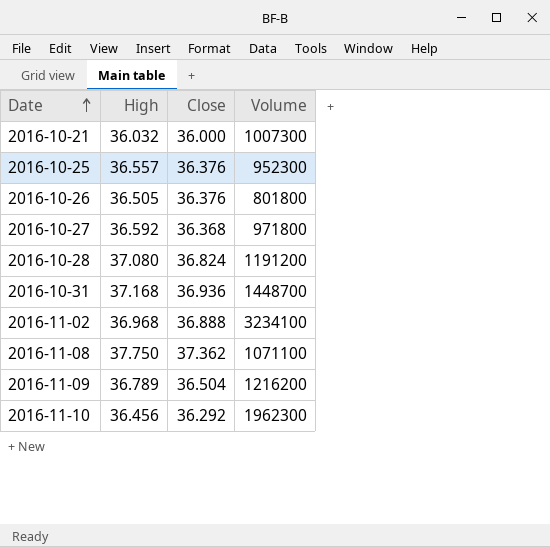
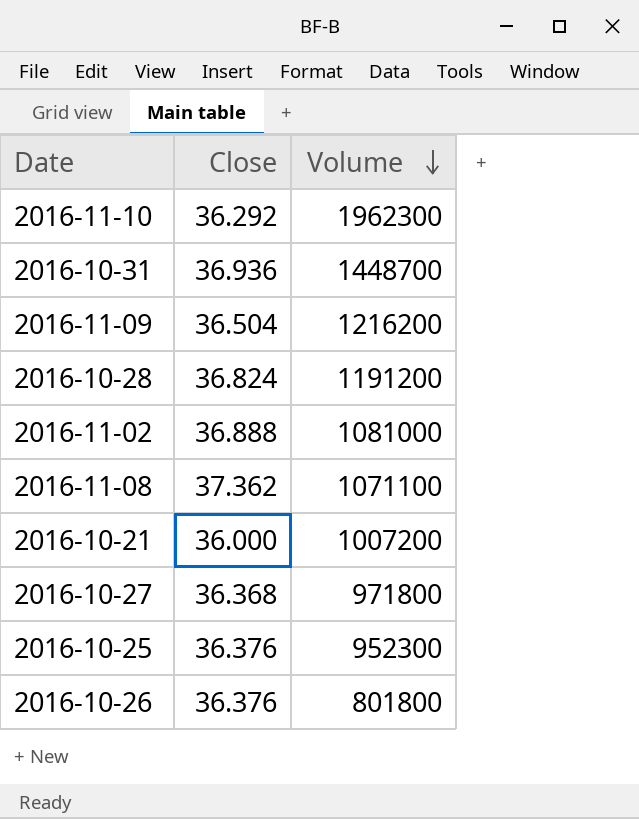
row order: Date ascending -> Volume descending
column High | position: 2 -> none
2016-11-02 | Volume: 3234100 -> 1081000
2016-10-21 | Volume: 1007300 -> 1007200

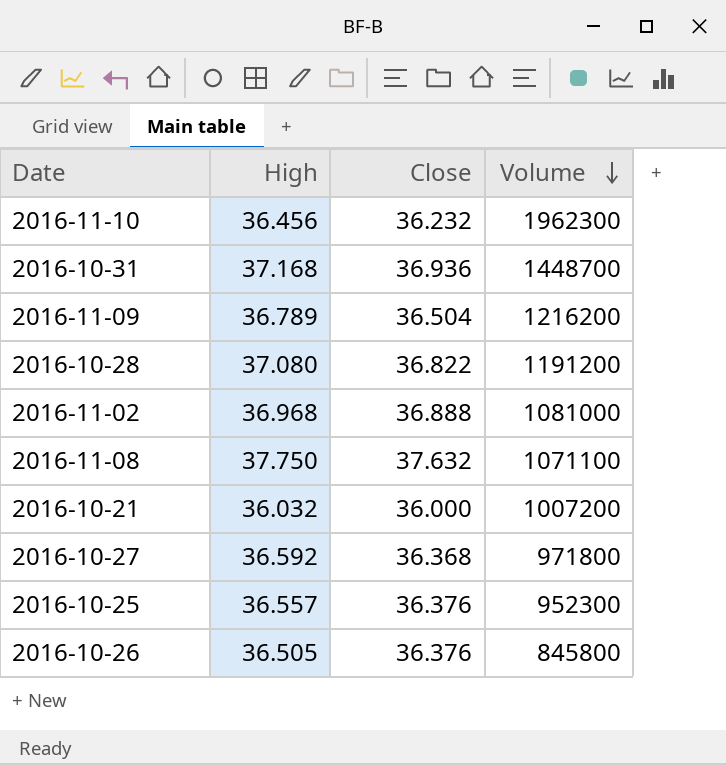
column High | position: none -> 2
2016-11-10 | Close: 36.292 -> 36.232
2016-10-28 | Close: 36.824 -> 36.822
2016-11-08 | Close: 37.362 -> 37.632
2016-10-26 | Volume: 801800 -> 845800

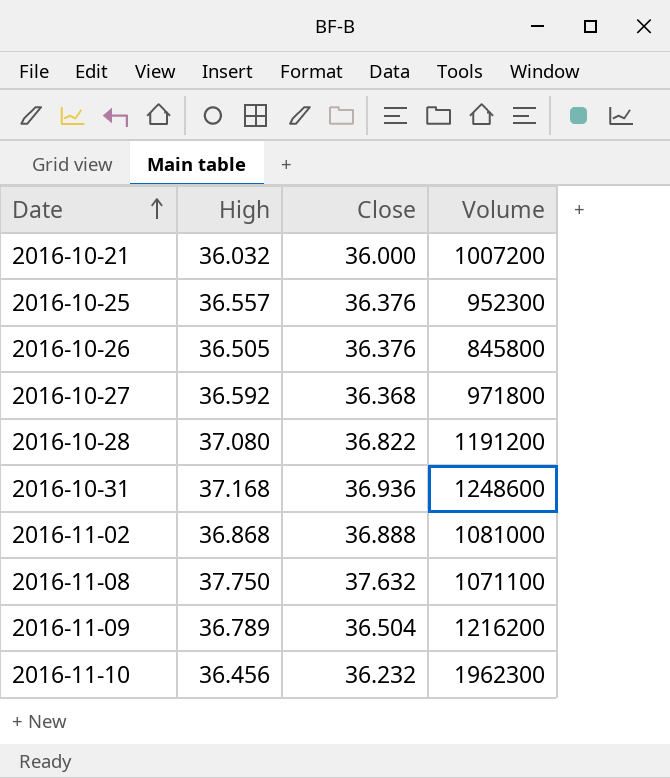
row order: Volume descending -> Date ascending
2016-10-31 | Volume: 1448700 -> 1248600
2016-11-02 | High: 36.968 -> 36.868

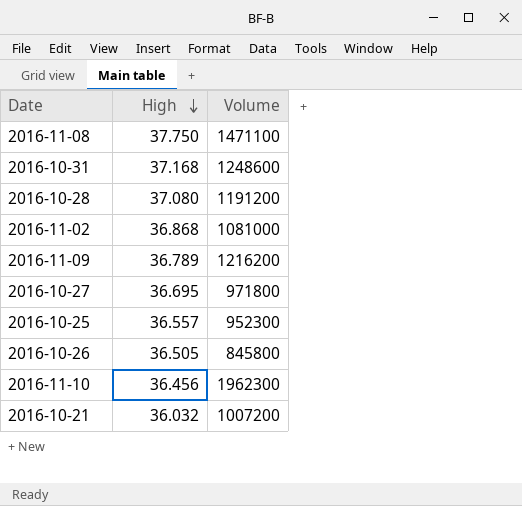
row order: Date ascending -> High descending
column Close | position: 3 -> none
2016-11-08 | Volume: 1071100 -> 1471100
2016-10-27 | High: 36.592 -> 36.695

